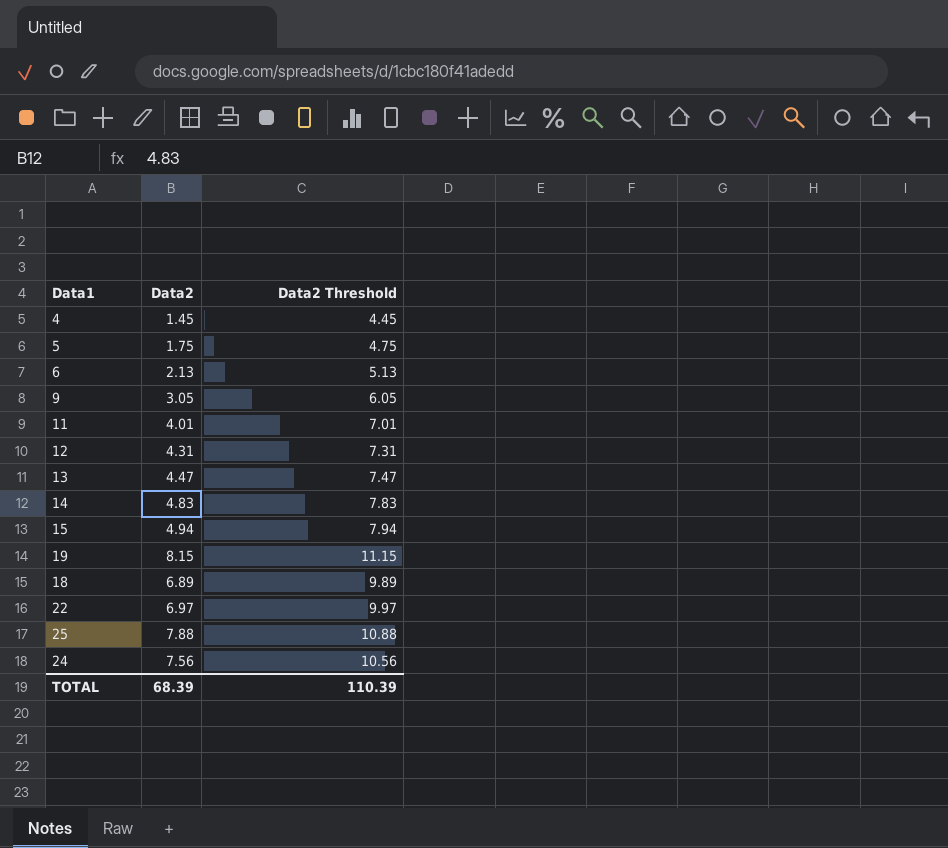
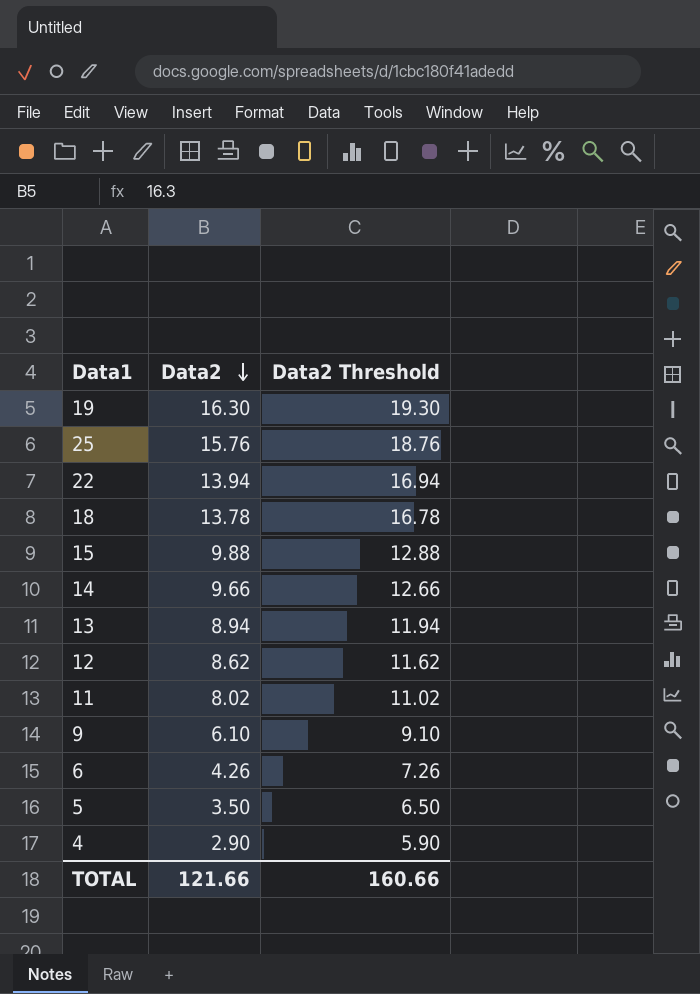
row order: none -> Data2 descending
row 24: 7.56 | 10.56 -> none
19 | Data2: 8.15 -> 16.30
19 | Data2 Threshold: 11.15 -> 19.30
25 | Data2: 7.88 -> 15.76
25 | Data2 Threshold: 10.88 -> 18.76
22 | Data2: 6.97 -> 13.94
22 | Data2 Threshold: 9.97 -> 16.94
18 | Data2: 6.89 -> 13.78
18 | Data2 Threshold: 9.89 -> 16.78
15 | Data2: 4.94 -> 9.88
15 | Data2 Threshold: 7.94 -> 12.88
14 | Data2: 4.83 -> 9.66
14 | Data2 Threshold: 7.83 -> 12.66
13 | Data2: 4.47 -> 8.94
13 | Data2 Threshold: 7.47 -> 11.94
12 | Data2: 4.31 -> 8.62
12 | Data2 Threshold: 7.31 -> 11.62
11 | Data2: 4.01 -> 8.02
11 | Data2 Threshold: 7.01 -> 11.02
9 | Data2: 3.05 -> 6.10
9 | Data2 Threshold: 6.05 -> 9.10
6 | Data2: 2.13 -> 4.26
6 | Data2 Threshold: 5.13 -> 7.26
5 | Data2: 1.75 -> 3.50
5 | Data2 Threshold: 4.75 -> 6.50
4 | Data2: 1.45 -> 2.90
4 | Data2 Threshold: 4.45 -> 5.90
TOTAL | Data2: 68.39 -> 121.66
TOTAL | Data2 Threshold: 110.39 -> 160.66

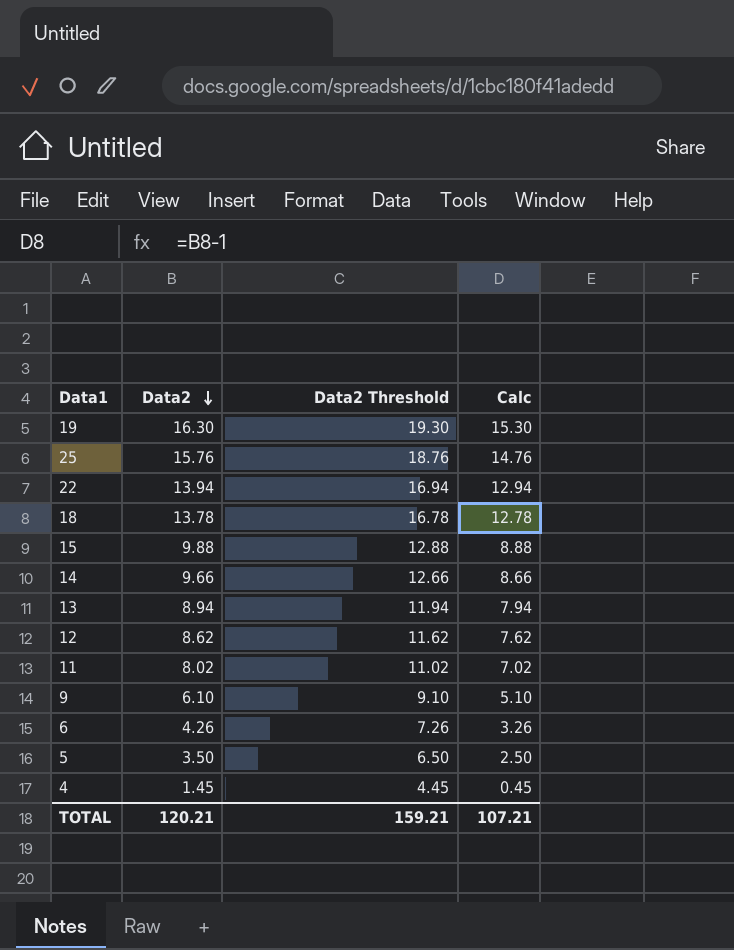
column Calc | formula: none -> [Data2] - 1
4 | Data2: 2.90 -> 1.45
4 | Data2 Threshold: 5.90 -> 4.45
TOTAL | Data2: 121.66 -> 120.21
TOTAL | Data2 Threshold: 160.66 -> 159.21

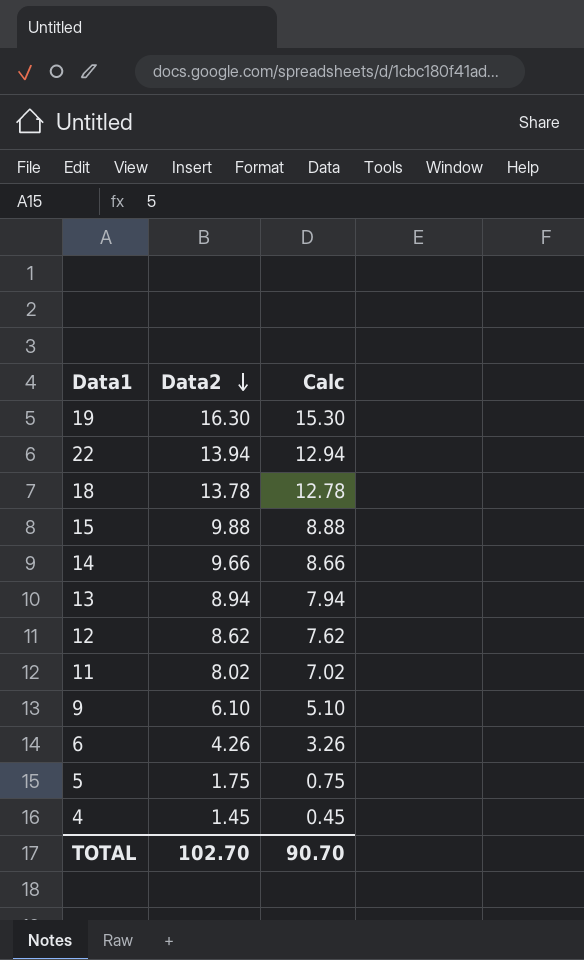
column Data2 Threshold | formula: [Data2] + 3 -> none
row 25: 15.76 | 18.76 | 14.76 -> none
5 | Data2: 3.50 -> 1.75
5 | Calc: 2.50 -> 0.75
TOTAL | Data2: 120.21 -> 102.70
TOTAL | Calc: 107.21 -> 90.70

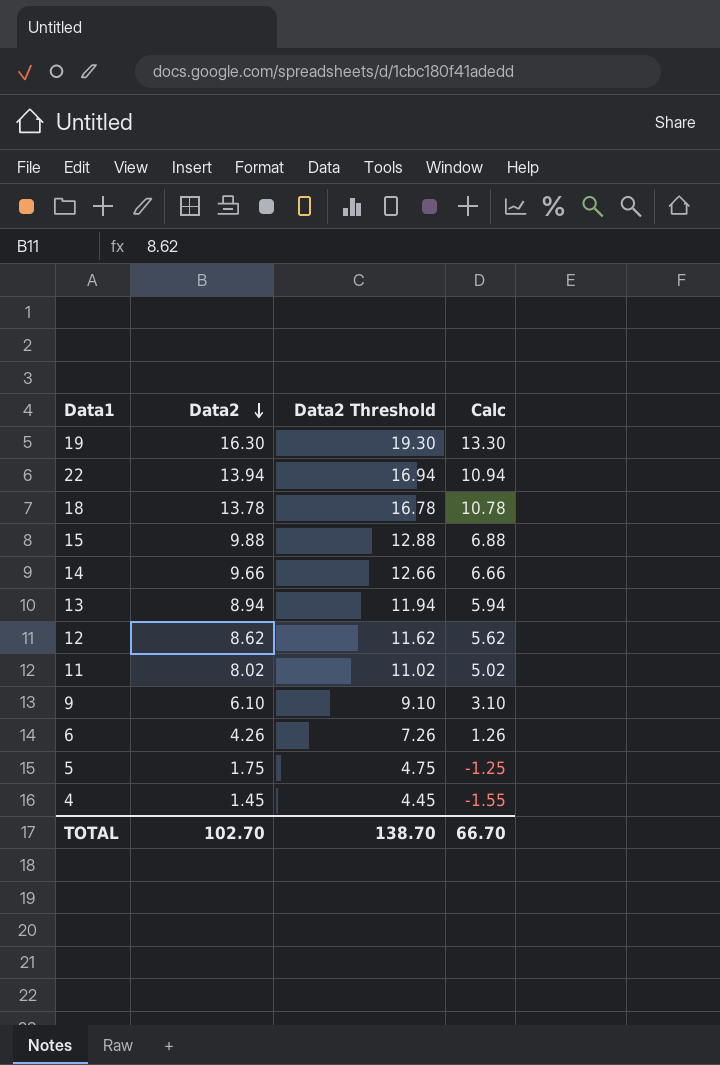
column Data2 Threshold | formula: none -> [Data2] + 3
column Calc | formula: [Data2] - 1 -> [Data2] - 3
TOTAL | Calc: 90.70 -> 66.70

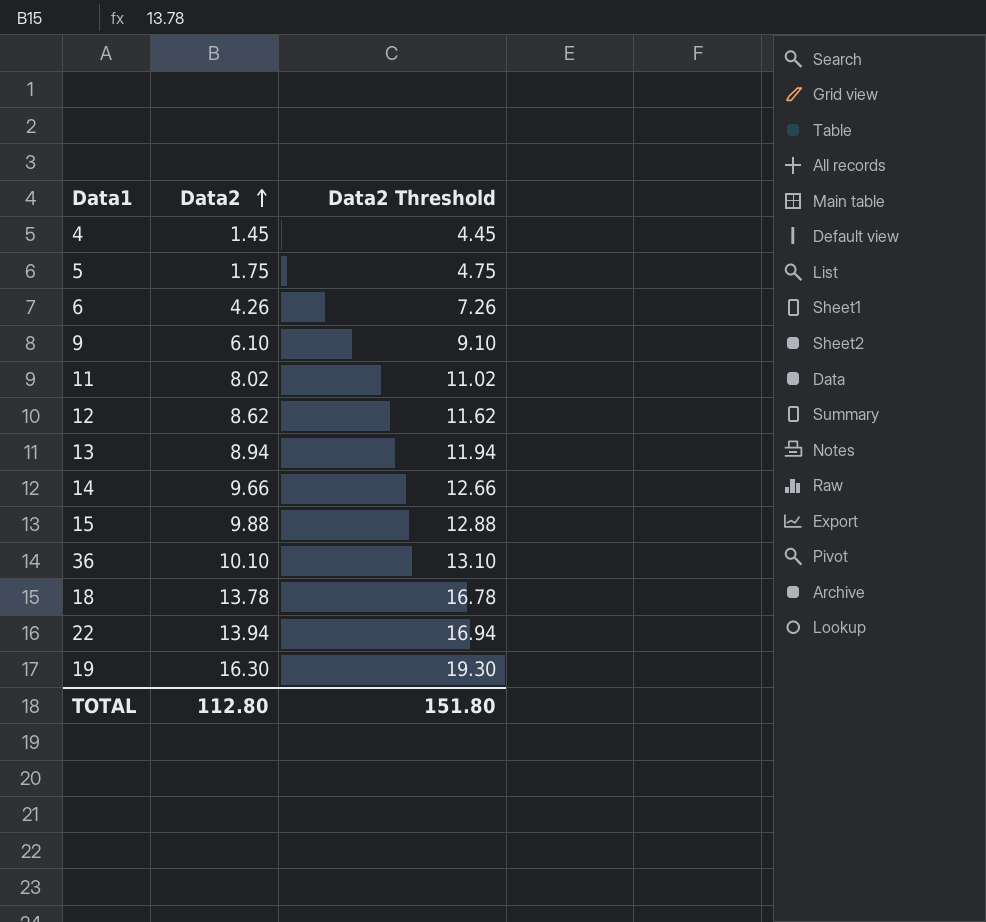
row order: Data2 descending -> Data2 ascending
column Calc | formula: [Data2] - 3 -> none
row 36: none -> 10.10 | 13.10
TOTAL | Data2: 102.70 -> 112.80
TOTAL | Data2 Threshold: 138.70 -> 151.80

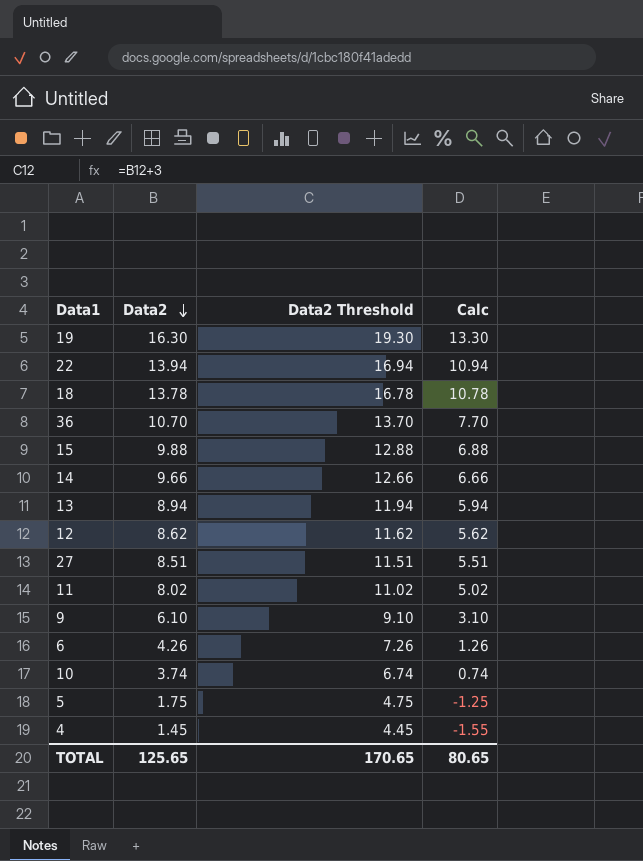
row order: Data2 ascending -> Data2 descending
column Calc | formula: none -> [Data2] - 3
36 | Data2: 10.10 -> 10.70
36 | Data2 Threshold: 13.10 -> 13.70
row 27: none -> 8.51 | 11.51 | 5.51
row 10: none -> 3.74 | 6.74 | 0.74
TOTAL | Data2: 112.80 -> 125.65
TOTAL | Data2 Threshold: 151.80 -> 170.65

